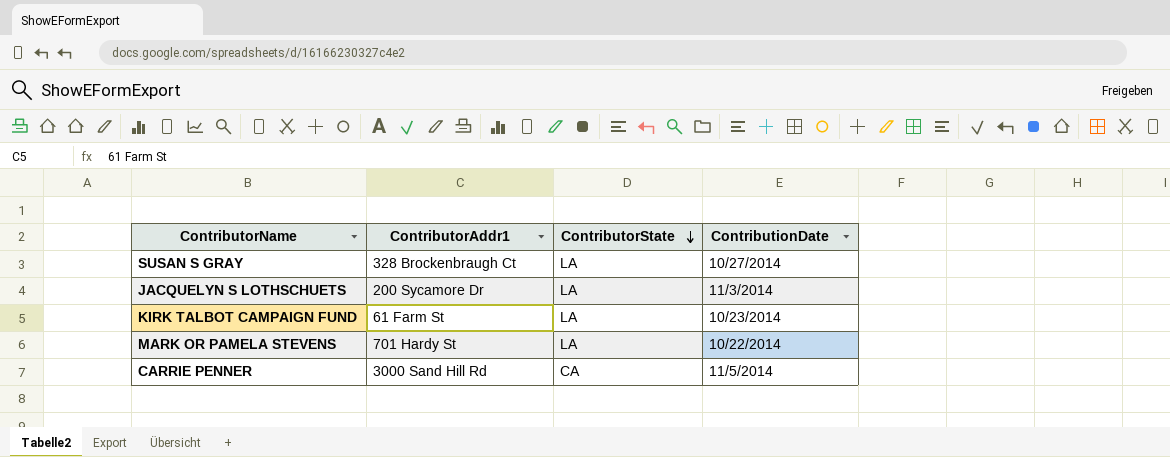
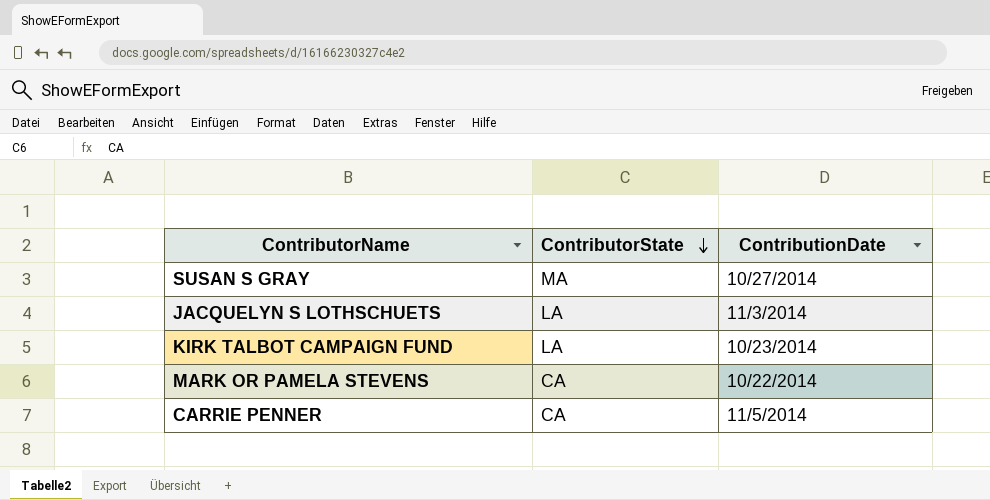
column ContributorAddr1 | position: 2 -> none
SUSAN S GRAY | ContributorState: LA -> MA
MARK OR PAMELA STEVENS | ContributorState: LA -> CA

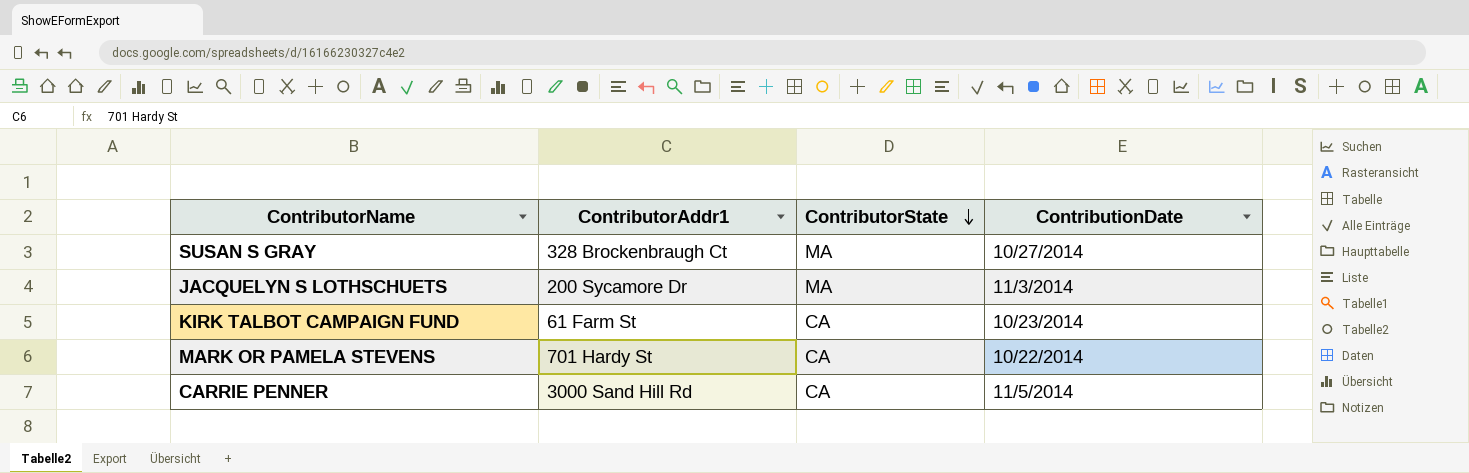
column ContributorAddr1 | position: none -> 2
JACQUELYN S LOTHSCHUETS | ContributorState: LA -> MA
KIRK TALBOT CAMPAIGN FUND | ContributorState: LA -> CA

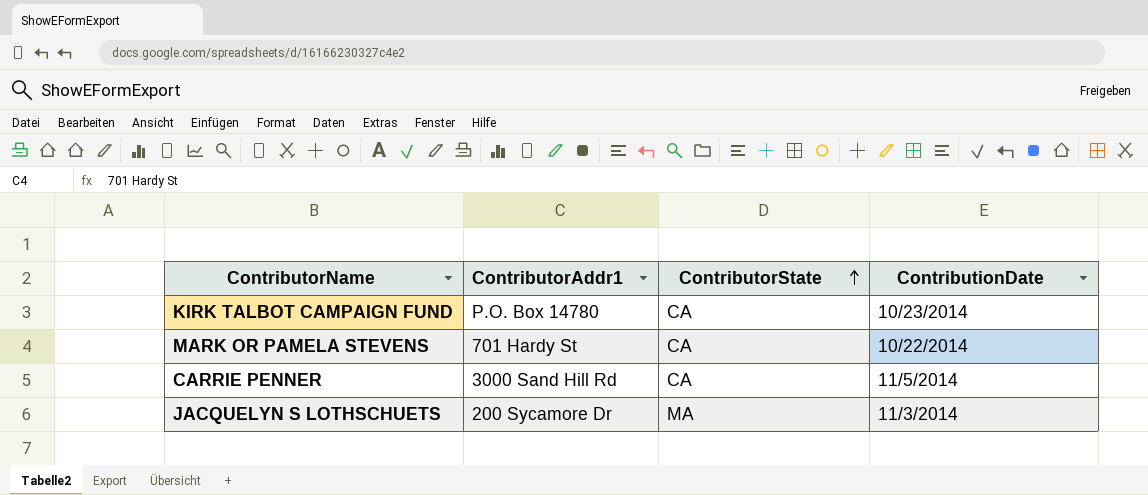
row order: ContributorState descending -> ContributorState ascending
row SUSAN S GRAY: 328 Brockenbraugh Ct | MA | 10/27/2014 -> none
KIRK TALBOT CAMPAIGN FUND | ContributorAddr1: 61 Farm St -> P.O. Box 14780

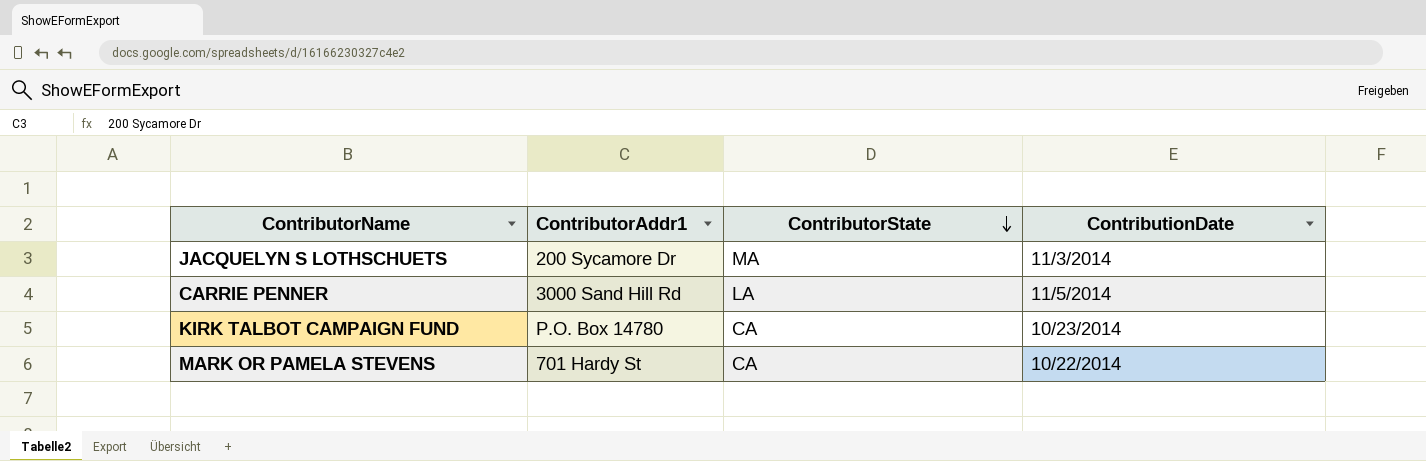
row order: ContributorState ascending -> ContributorState descending
CARRIE PENNER | ContributorState: CA -> LA

